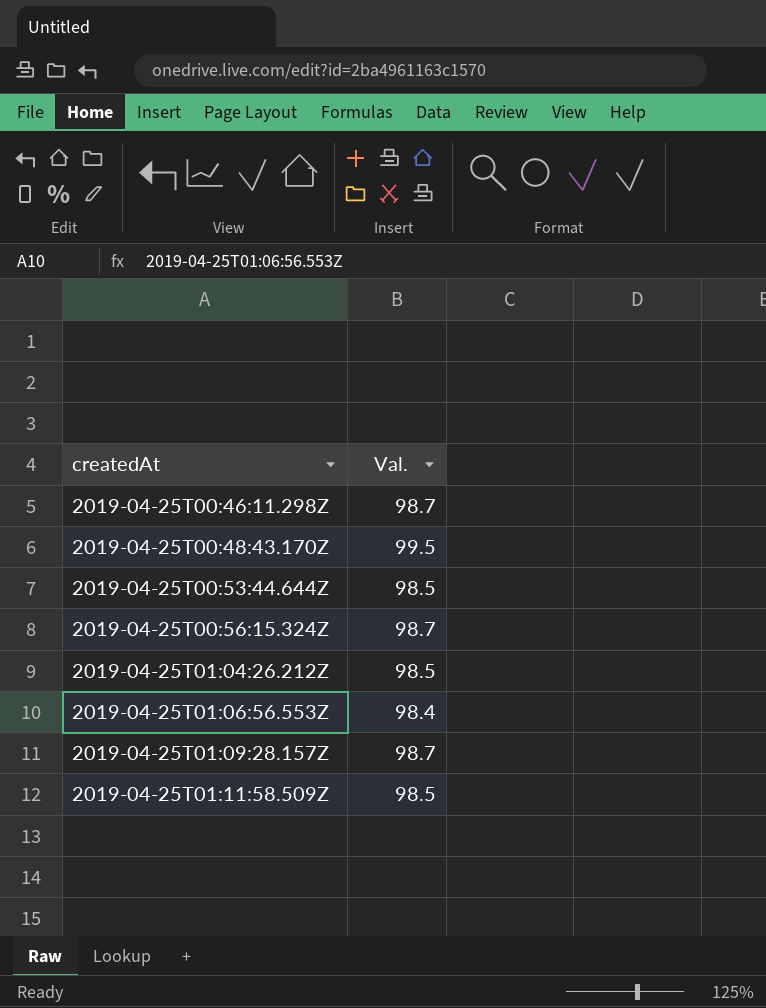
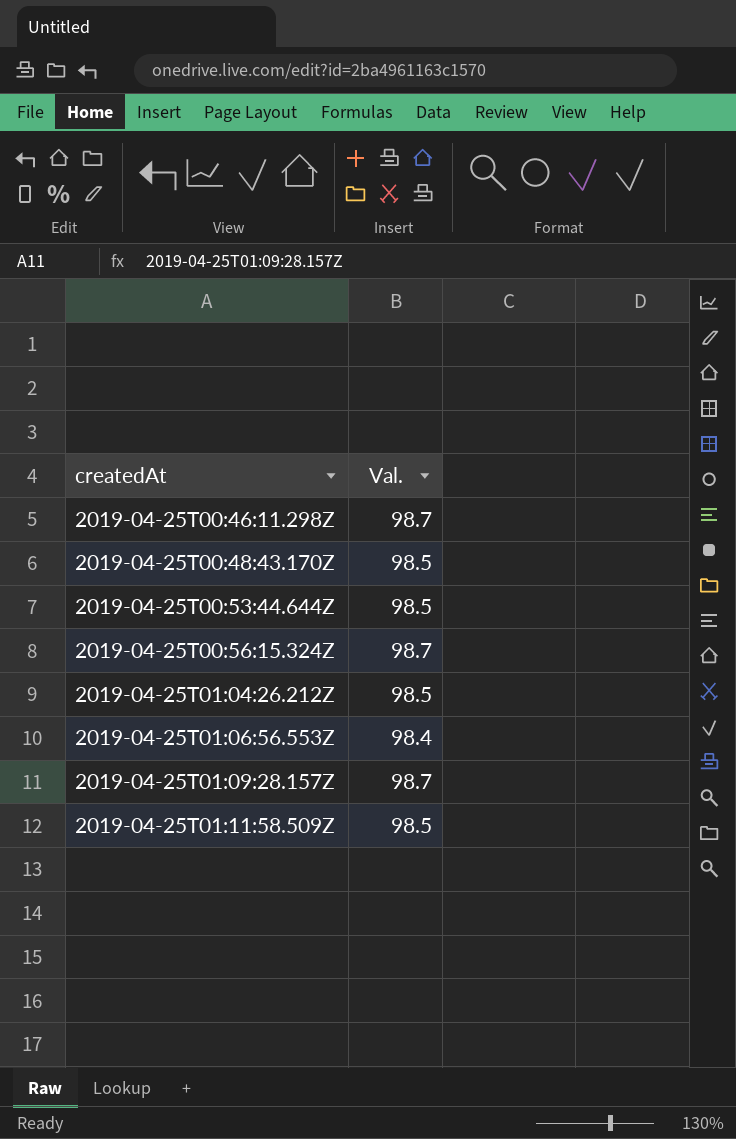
2019-04-25T00:48:43.170Z | Val.: 99.5 -> 98.5

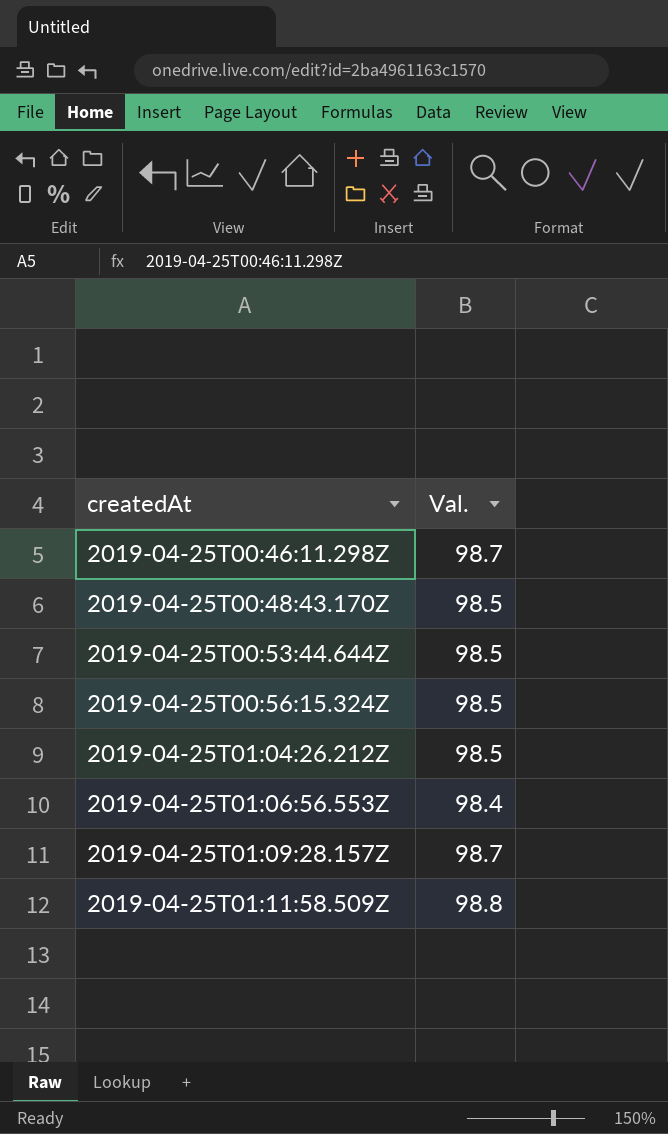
2019-04-25T00:56:15.324Z | Val.: 98.7 -> 98.5
2019-04-25T01:11:58.509Z | Val.: 98.5 -> 98.8

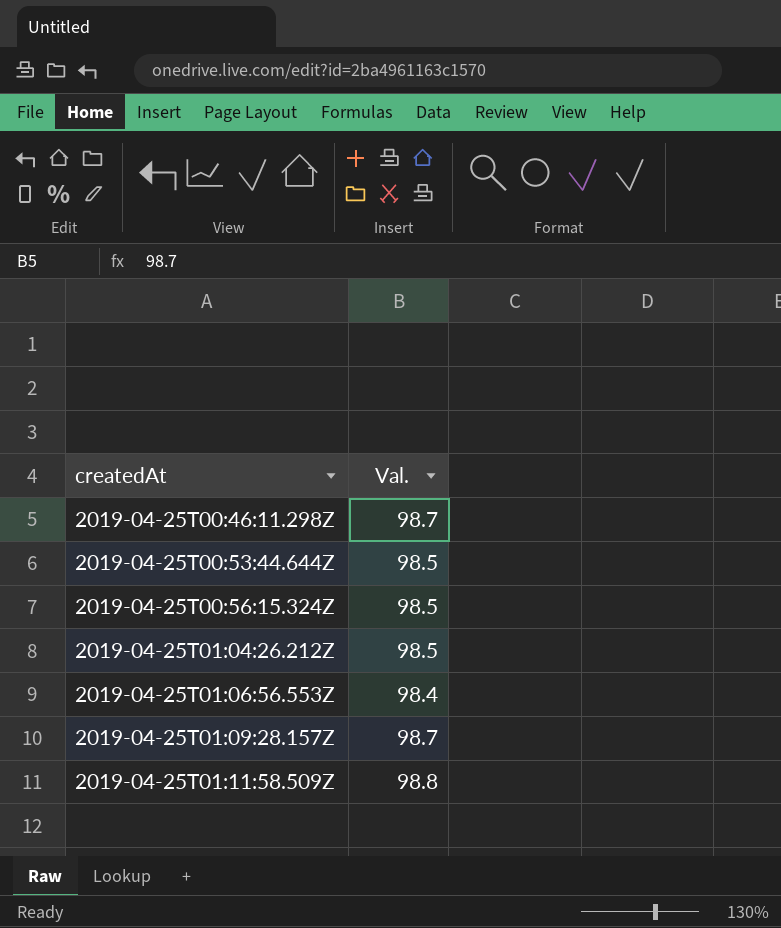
row 2019-04-25T00:48:43.170Z: 98.5 -> none

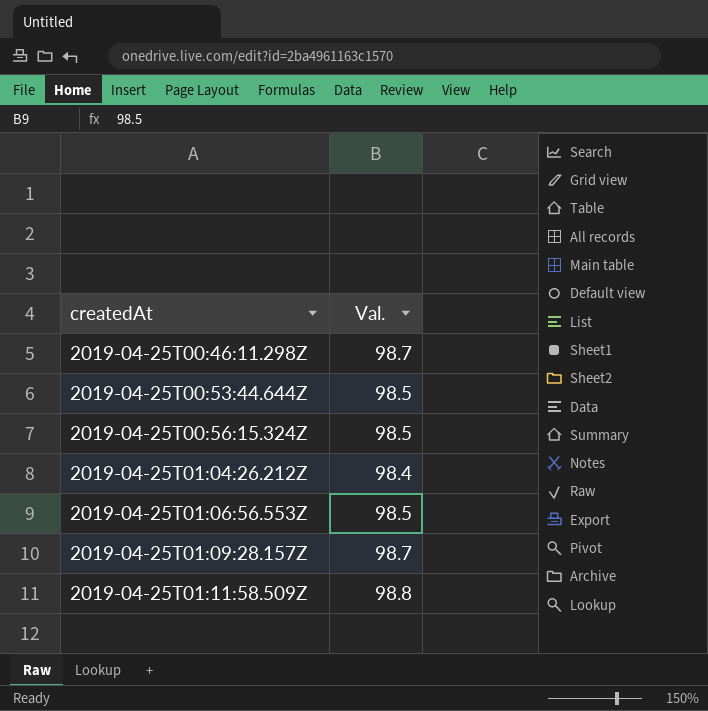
2019-04-25T01:04:26.212Z | Val.: 98.5 -> 98.4
2019-04-25T01:06:56.553Z | Val.: 98.4 -> 98.5

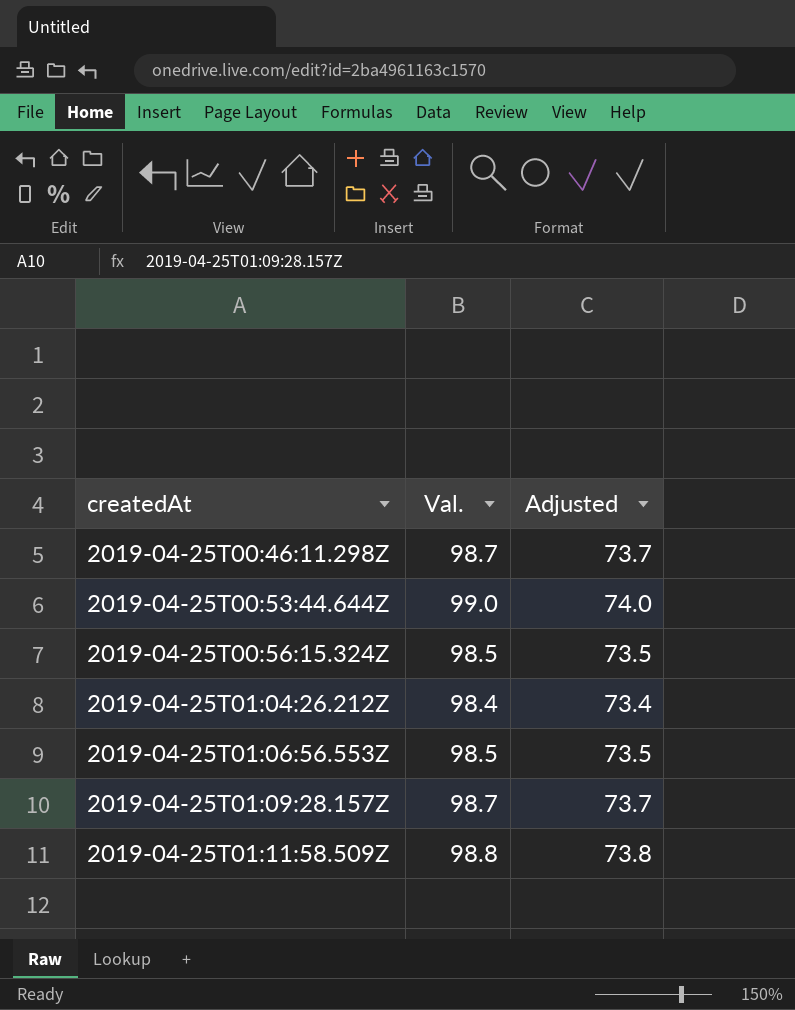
column Adjusted | formula: none -> [Val.] - 25
2019-04-25T00:53:44.644Z | Val.: 98.5 -> 99.0

